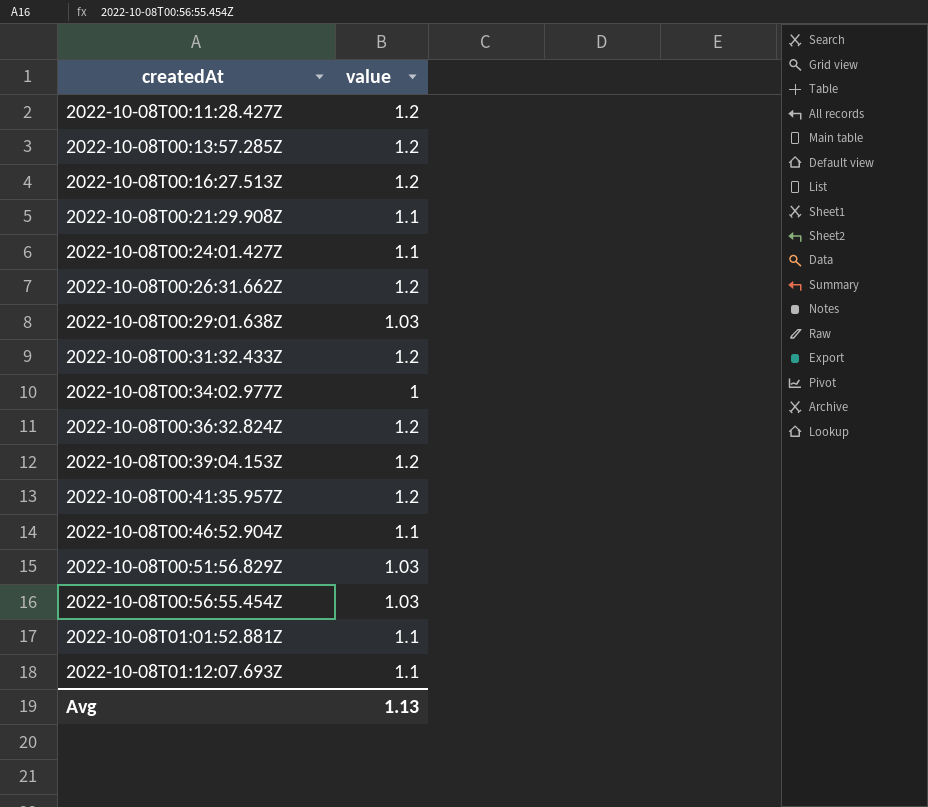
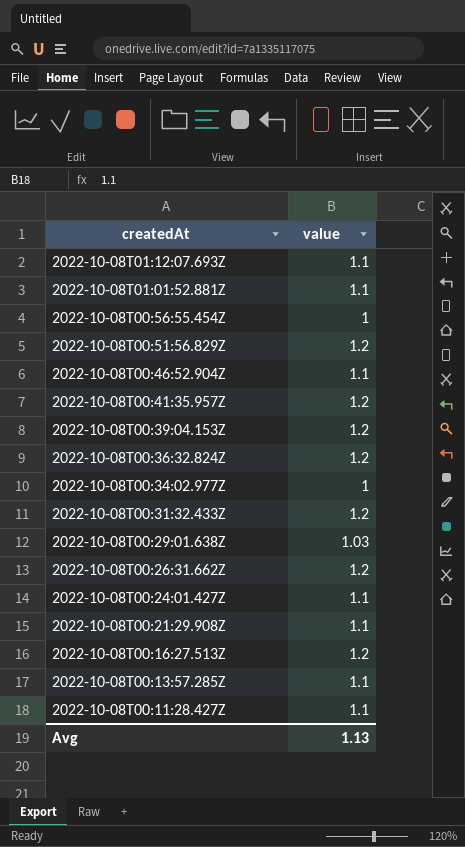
row order: createdAt ascending -> createdAt descending
2022-10-08T00:56:55.454Z | value: 1.03 -> 1
2022-10-08T00:51:56.829Z | value: 1.03 -> 1.2
2022-10-08T00:13:57.285Z | value: 1.2 -> 1.1
2022-10-08T00:11:28.427Z | value: 1.2 -> 1.1

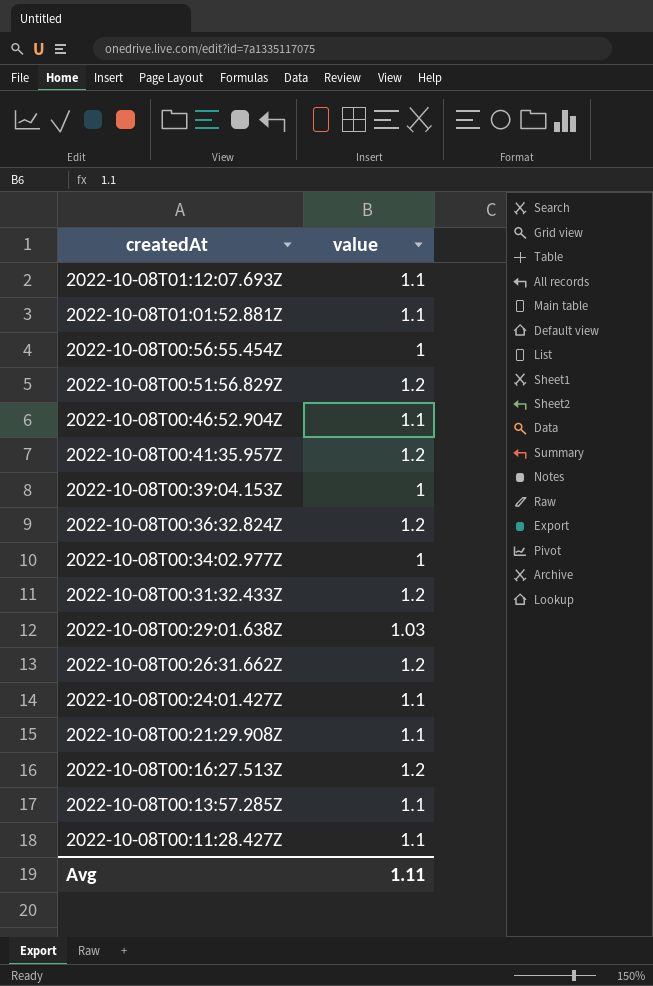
2022-10-08T00:39:04.153Z | value: 1.2 -> 1
Avg | value: 1.13 -> 1.11

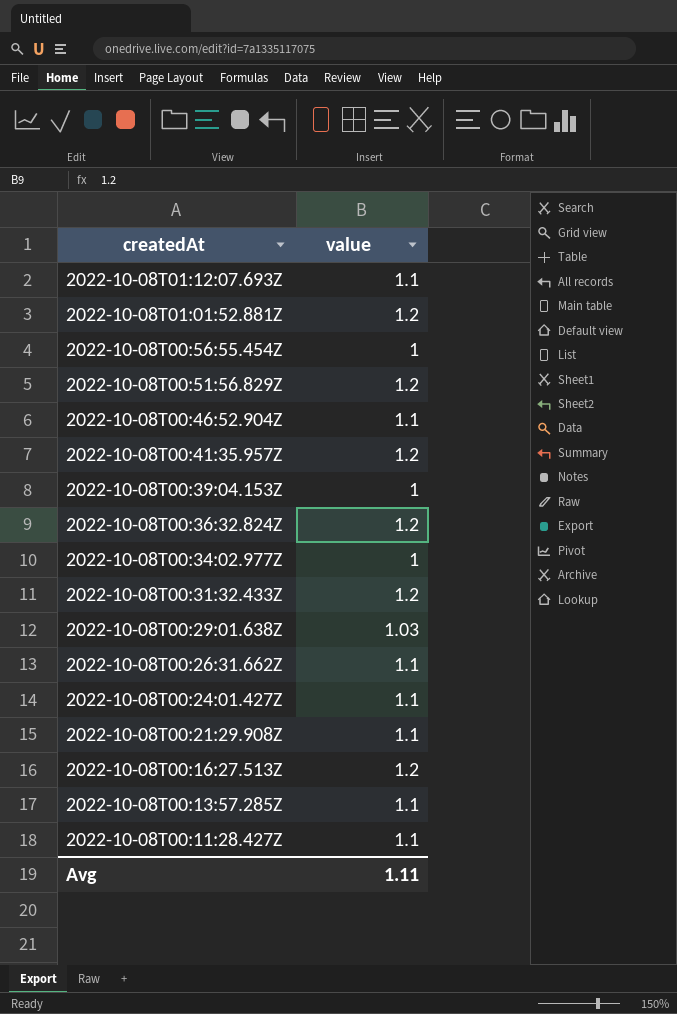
2022-10-08T01:01:52.881Z | value: 1.1 -> 1.2
2022-10-08T00:26:31.662Z | value: 1.2 -> 1.1

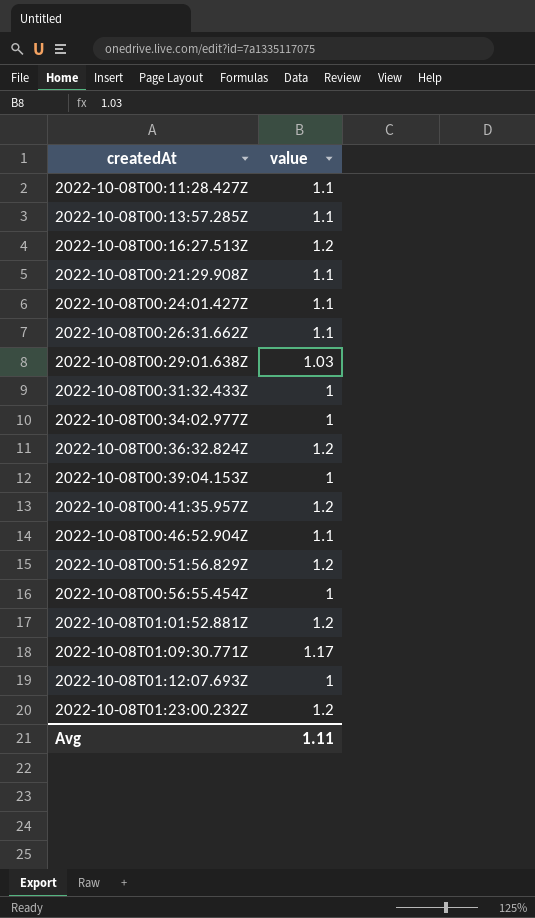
row order: createdAt descending -> createdAt ascending
2022-10-08T00:31:32.433Z | value: 1.2 -> 1
row 2022-10-08T01:09:30.771Z: none -> 1.17
2022-10-08T01:12:07.693Z | value: 1.1 -> 1
row 2022-10-08T01:23:00.232Z: none -> 1.2

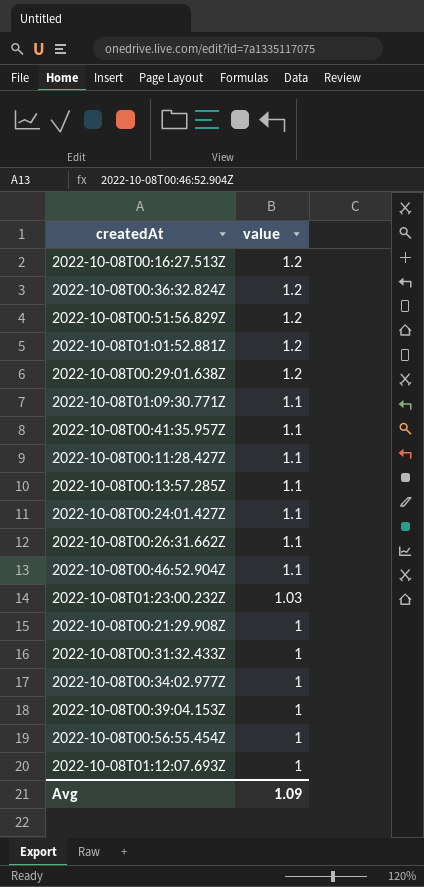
row order: createdAt ascending -> value descending
2022-10-08T00:29:01.638Z | value: 1.03 -> 1.2
2022-10-08T01:09:30.771Z | value: 1.17 -> 1.1
2022-10-08T00:41:35.957Z | value: 1.2 -> 1.1
2022-10-08T01:23:00.232Z | value: 1.2 -> 1.03
2022-10-08T00:21:29.908Z | value: 1.1 -> 1
Avg | value: 1.11 -> 1.09

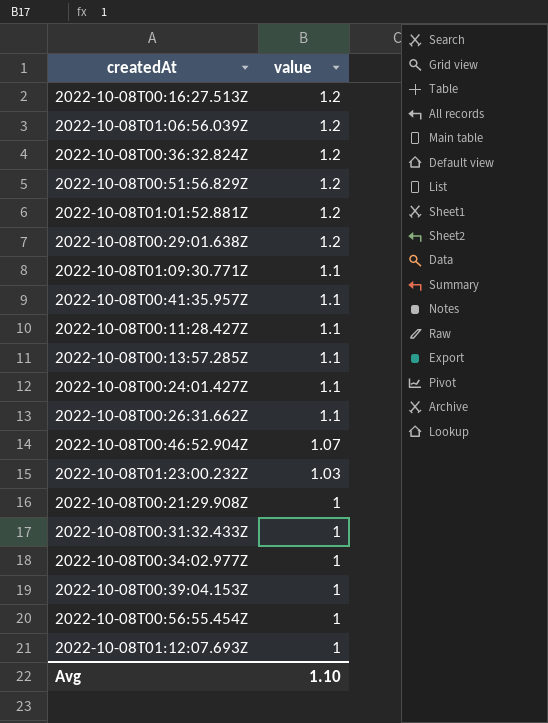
row 2022-10-08T01:06:56.039Z: none -> 1.2
2022-10-08T00:46:52.904Z | value: 1.1 -> 1.07
Avg | value: 1.09 -> 1.10

